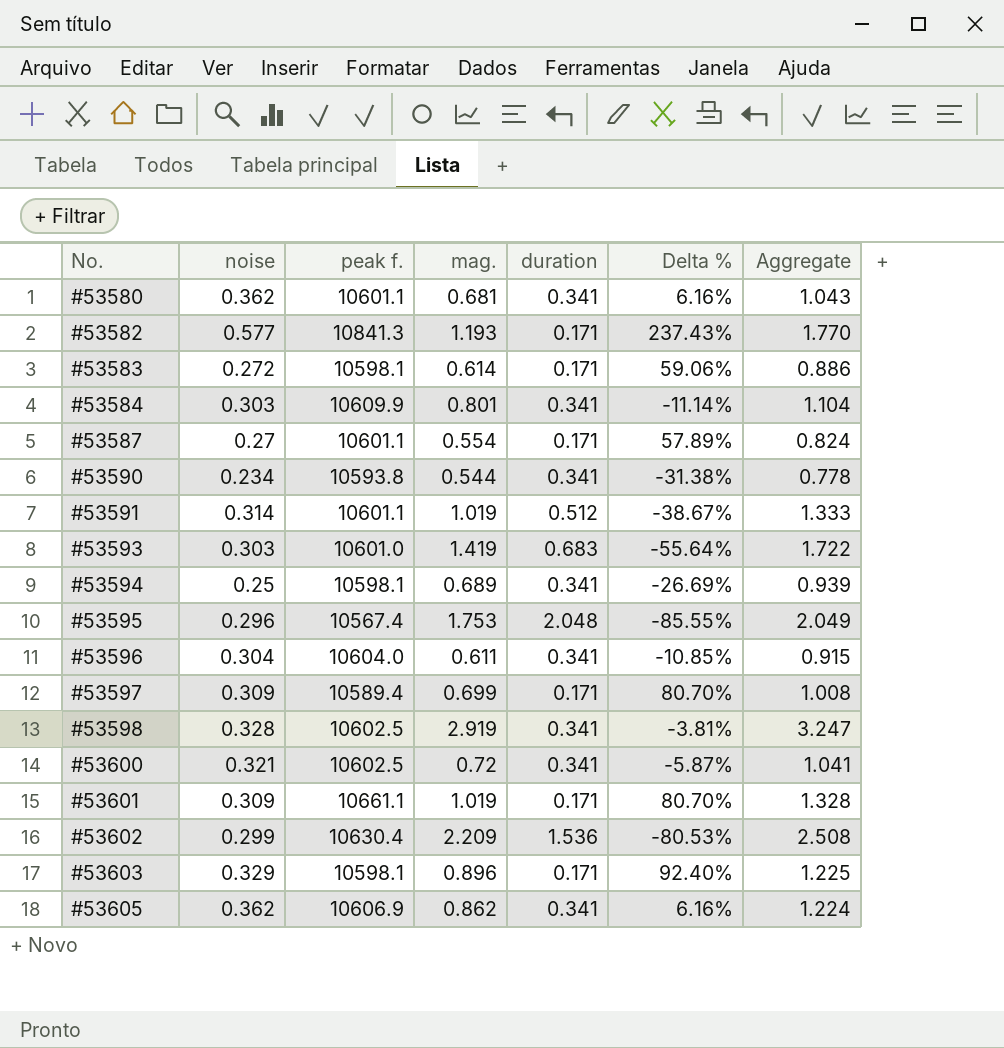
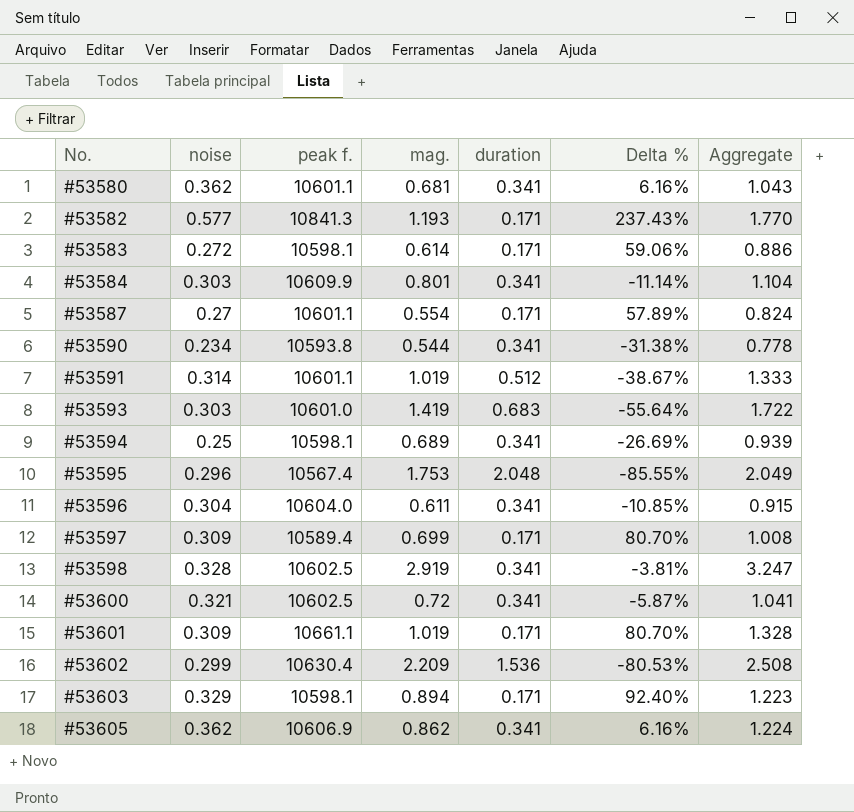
#53603 | mag.: 0.896 -> 0.894
#53603 | Aggregate: 1.225 -> 1.223

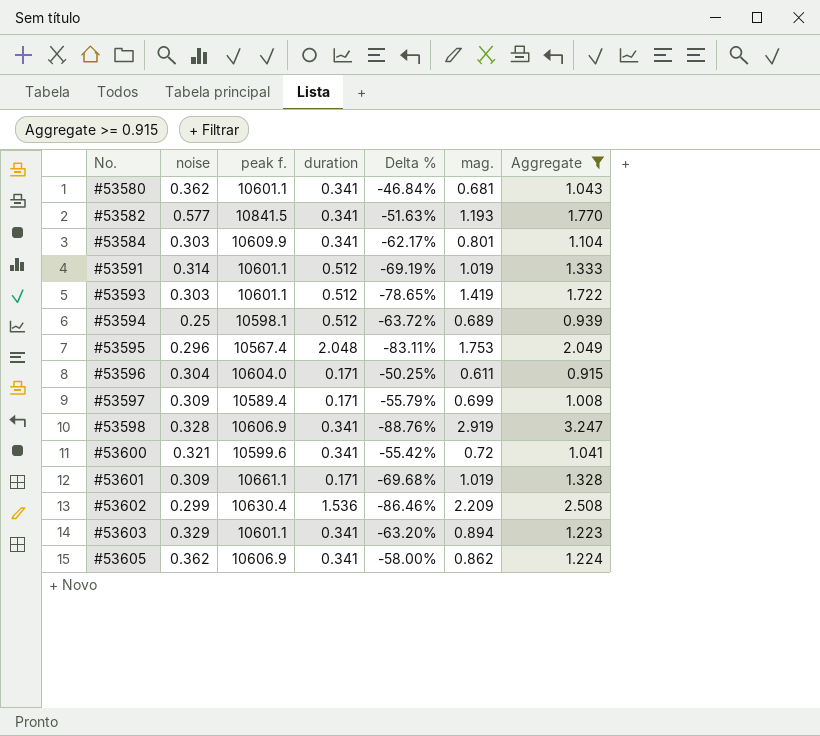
filter: none -> Aggregate >= 0.915
column Delta % | formula: ([noise] - [duration]) / [duration] -> ([noise] - [mag.]) / [mag.]
column mag. | position: 4 -> 6
#53582 | peak f.: 10841.3 -> 10841.5
#53582 | duration: 0.171 -> 0.341
#53593 | peak f.: 10601.0 -> 10601.1
#53593 | duration: 0.683 -> 0.512
#53594 | duration: 0.341 -> 0.512
#53596 | duration: 0.341 -> 0.171
#53598 | peak f.: 10602.5 -> 10606.9
#53600 | peak f.: 10602.5 -> 10599.6
#53603 | peak f.: 10598.1 -> 10601.1
#53603 | duration: 0.171 -> 0.341

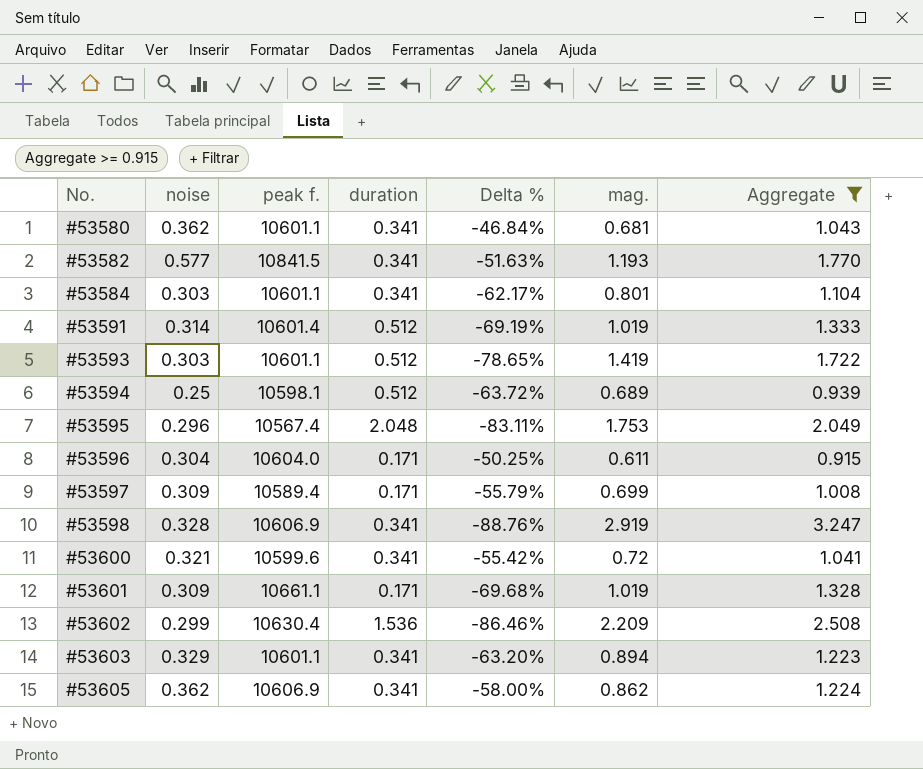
#53584 | peak f.: 10609.9 -> 10601.1
#53591 | peak f.: 10601.1 -> 10601.4

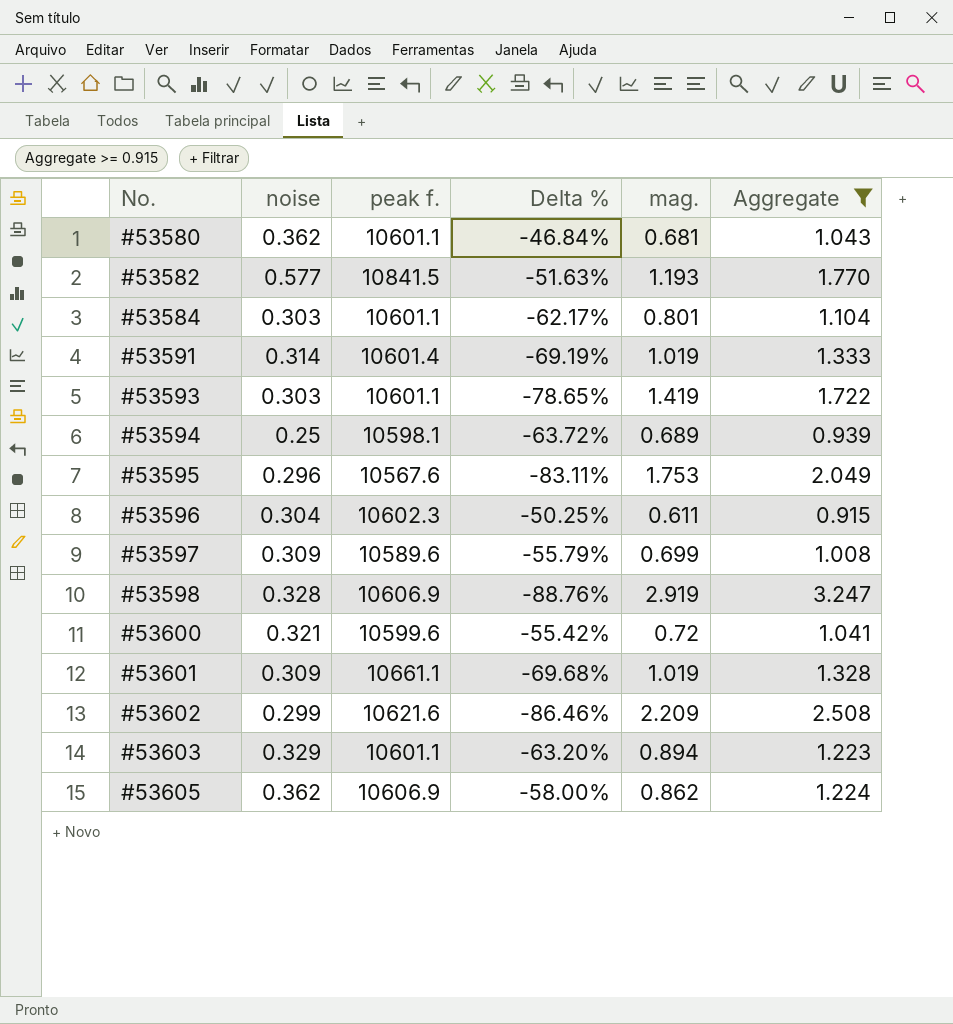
column duration | position: 4 -> none
#53595 | peak f.: 10567.4 -> 10567.6
#53596 | peak f.: 10604.0 -> 10602.3
#53597 | peak f.: 10589.4 -> 10589.6
#53602 | peak f.: 10630.4 -> 10621.6

